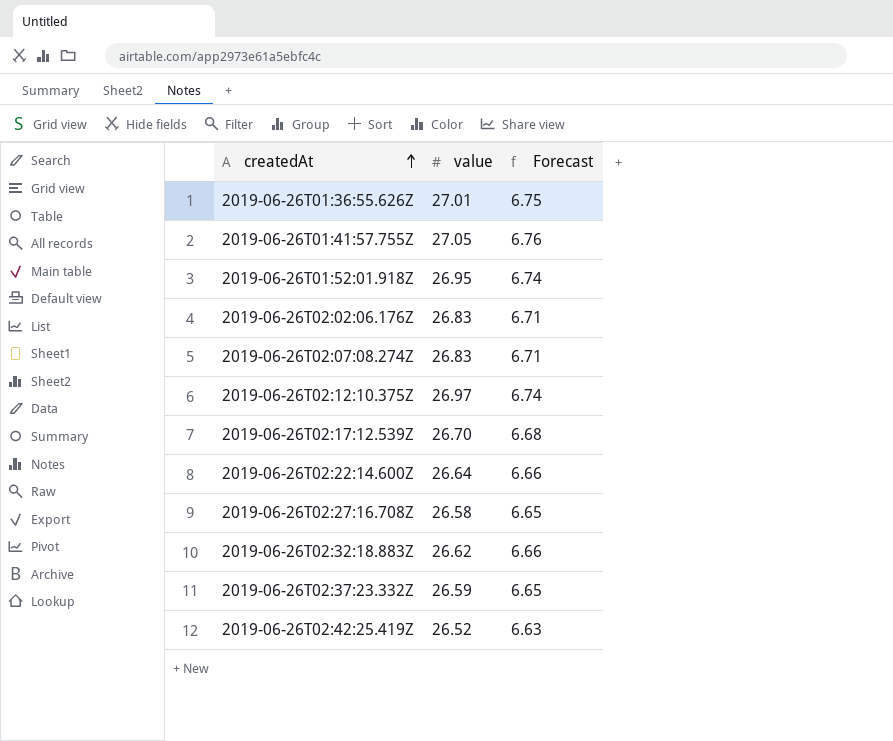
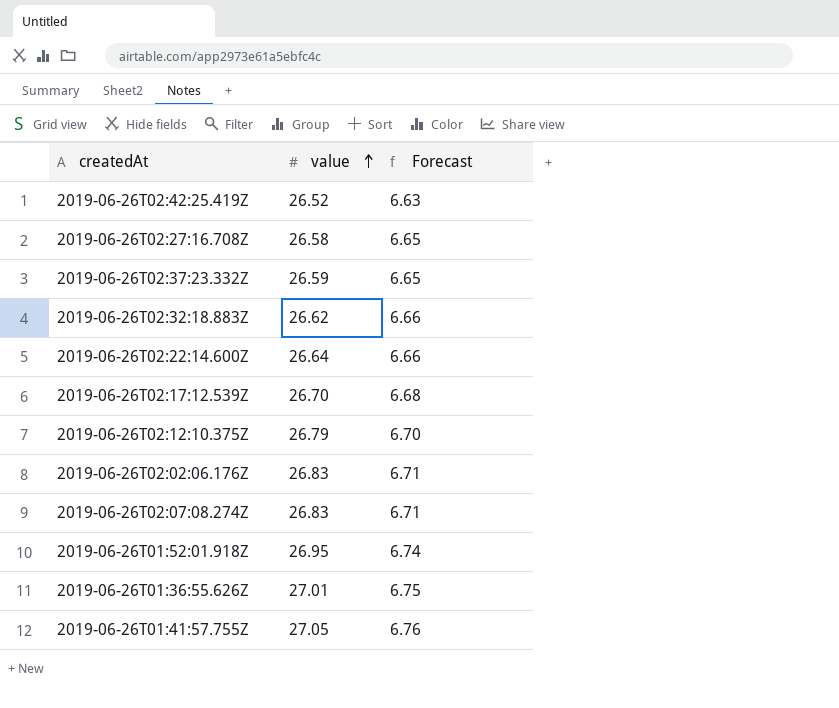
row order: createdAt ascending -> value ascending
2019-06-26T02:12:10.375Z | value: 26.97 -> 26.79
2019-06-26T02:12:10.375Z | Forecast: 6.74 -> 6.70

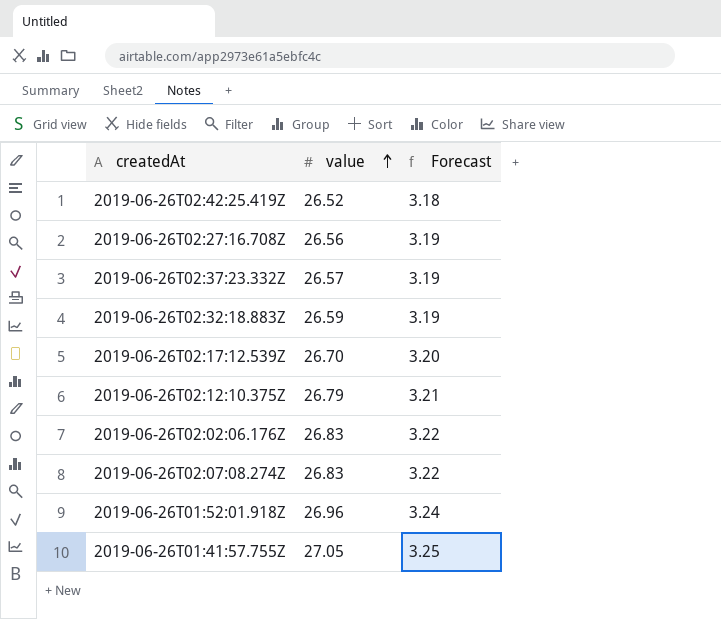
column Forecast | formula: [value] * 0.25 -> [value] * 0.12
row 2019-06-26T02:22:14.600Z: 26.64 | 6.66 -> none
row 2019-06-26T01:36:55.626Z: 27.01 | 6.75 -> none
2019-06-26T02:27:16.708Z | value: 26.58 -> 26.56
2019-06-26T02:37:23.332Z | value: 26.59 -> 26.57
2019-06-26T02:32:18.883Z | value: 26.62 -> 26.59
2019-06-26T01:52:01.918Z | value: 26.95 -> 26.96

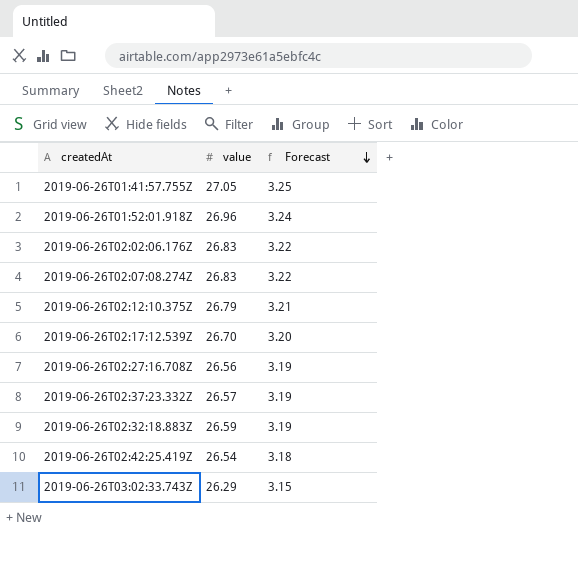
row order: value ascending -> Forecast descending
2019-06-26T02:42:25.419Z | value: 26.52 -> 26.54
row 2019-06-26T03:02:33.743Z: none -> 26.29 | 3.15

